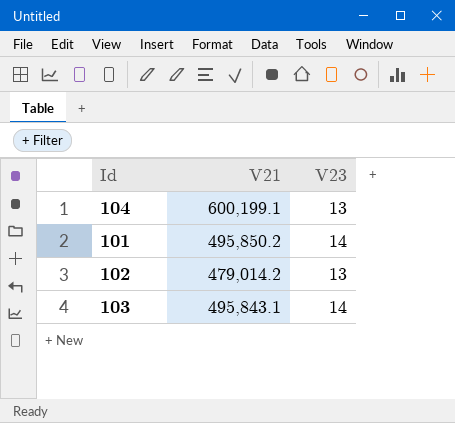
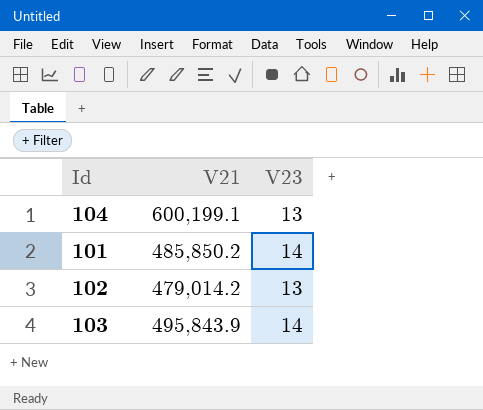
101 | V21: 495,850.2 -> 485,850.2
103 | V21: 495,843.1 -> 495,843.9

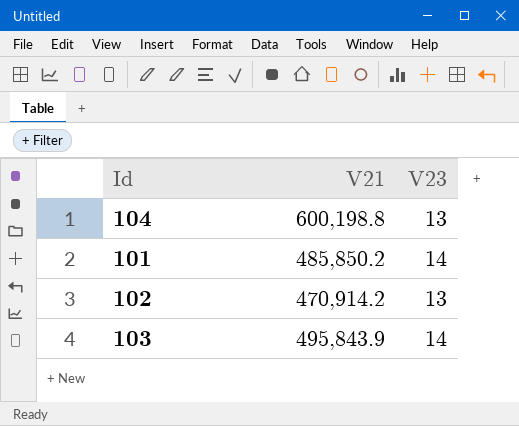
104 | V21: 600,199.1 -> 600,198.8
102 | V21: 479,014.2 -> 470,914.2

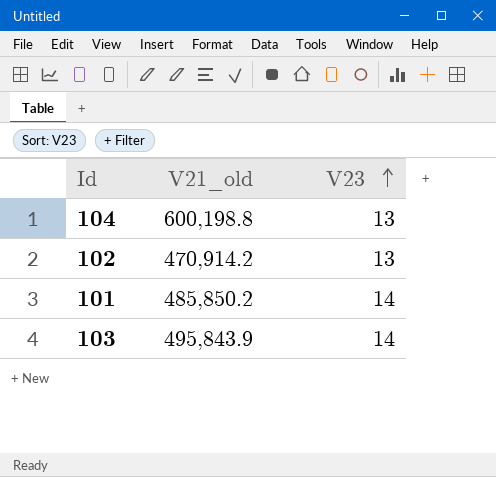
row order: none -> V23 ascending
column name: V21 -> V21_old

